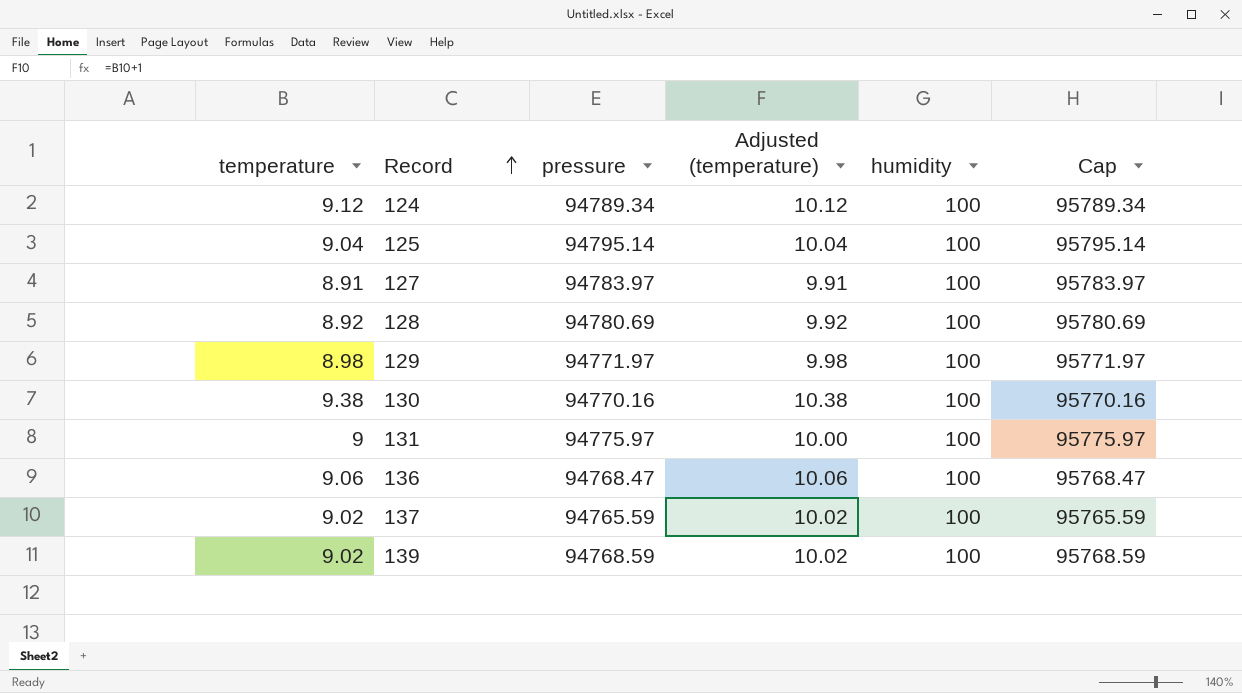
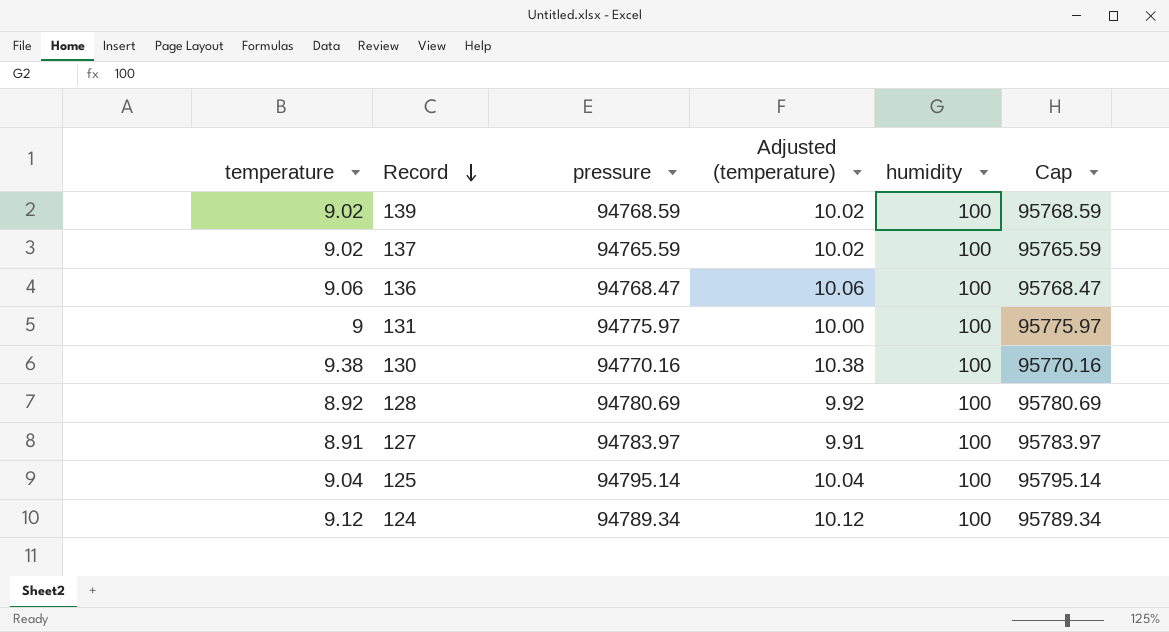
row order: Record ascending -> Record descending
row 129: 8.98 | 94771.97 | 9.98 | 100 | 95771.97 -> none

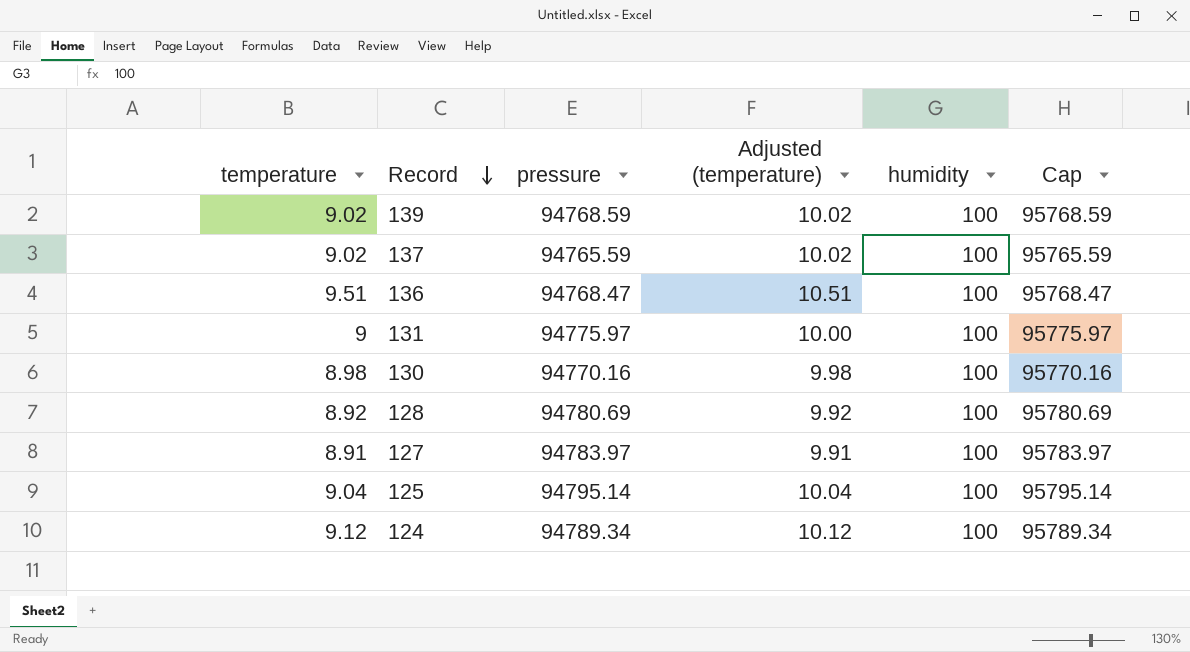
136 | temperature: 9.06 -> 9.51
136 | Adjusted (temperature): 10.06 -> 10.51
130 | temperature: 9.38 -> 8.98
130 | Adjusted (temperature): 10.38 -> 9.98

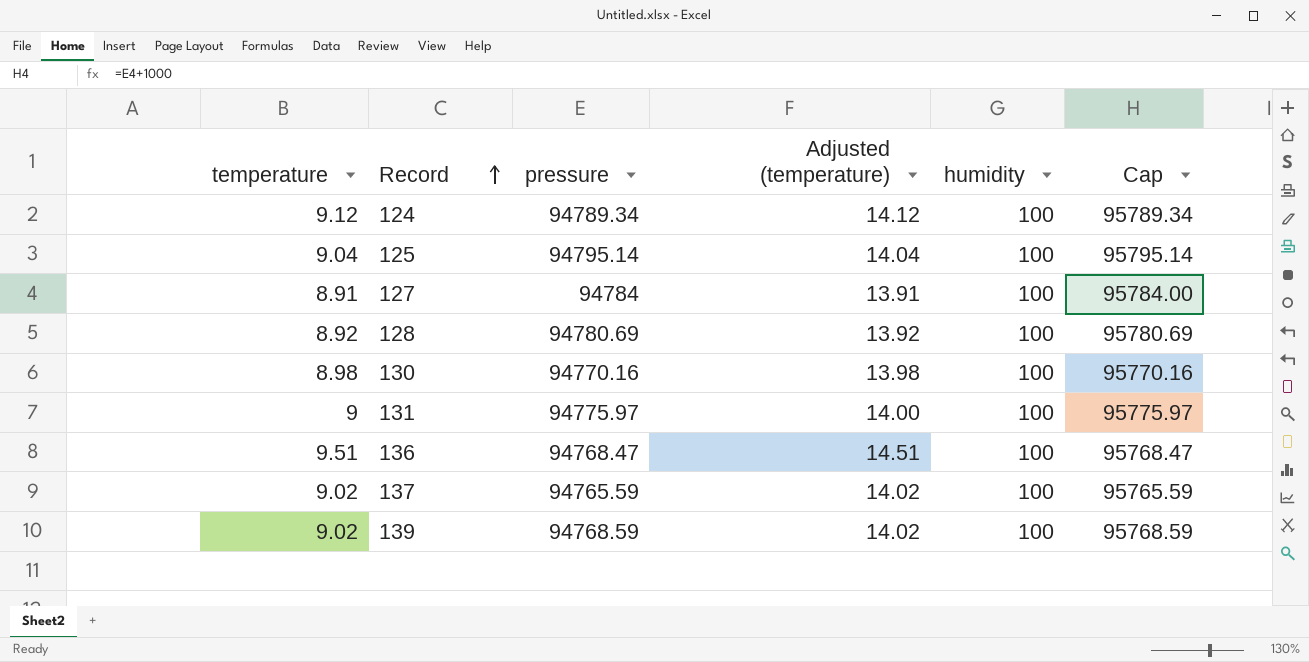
row order: Record descending -> Record ascending
column Adjusted (temperature) | formula: [temperature] + 1 -> [temperature] + 5
127 | pressure: 94783.97 -> 94784
127 | Cap: 95783.97 -> 95784.00

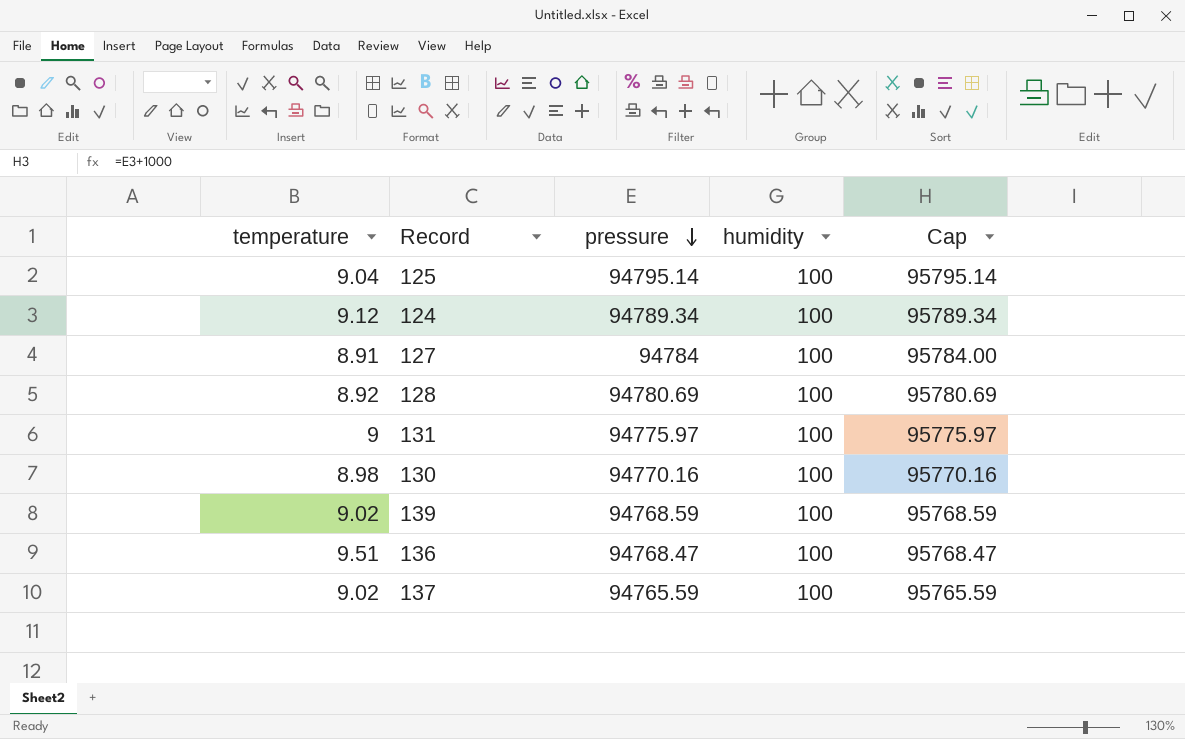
row order: Record ascending -> pressure descending
column Adjusted (temperature) | formula: [temperature] + 5 -> none

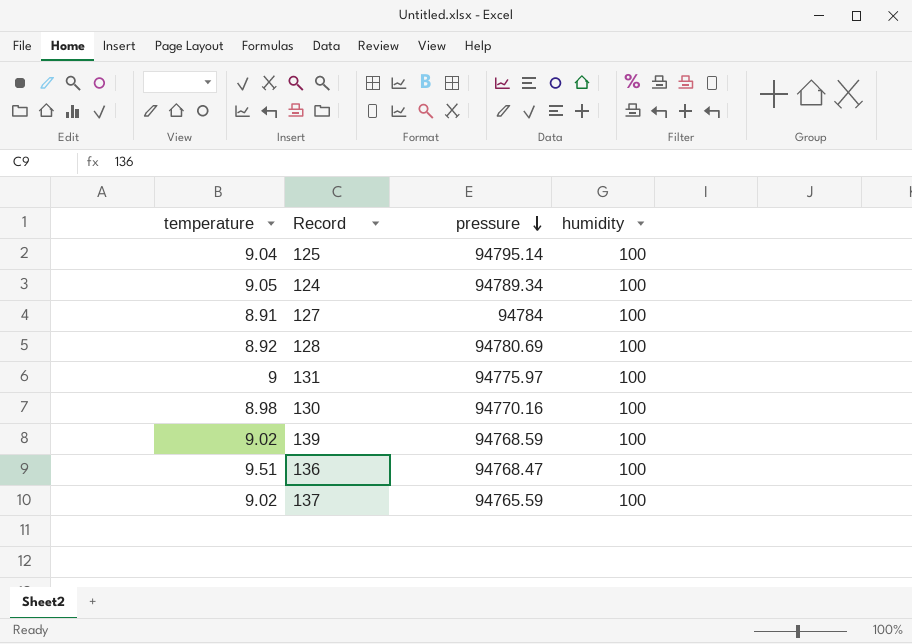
column Cap | formula: [pressure] + 1000 -> none
124 | temperature: 9.12 -> 9.05

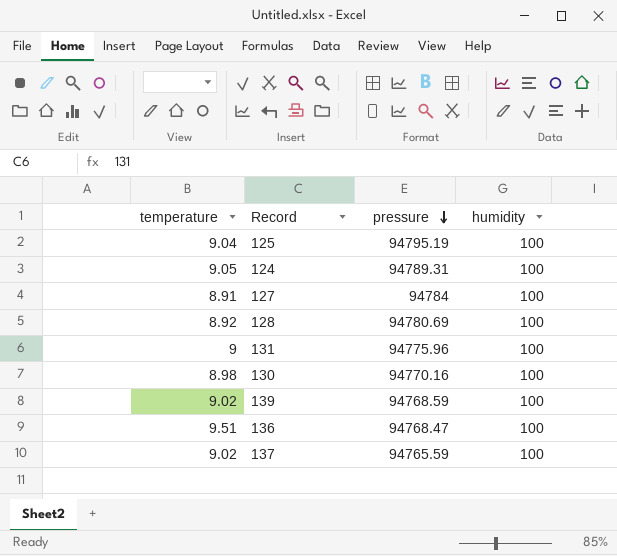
125 | pressure: 94795.14 -> 94795.19
124 | pressure: 94789.34 -> 94789.31
131 | pressure: 94775.97 -> 94775.96

